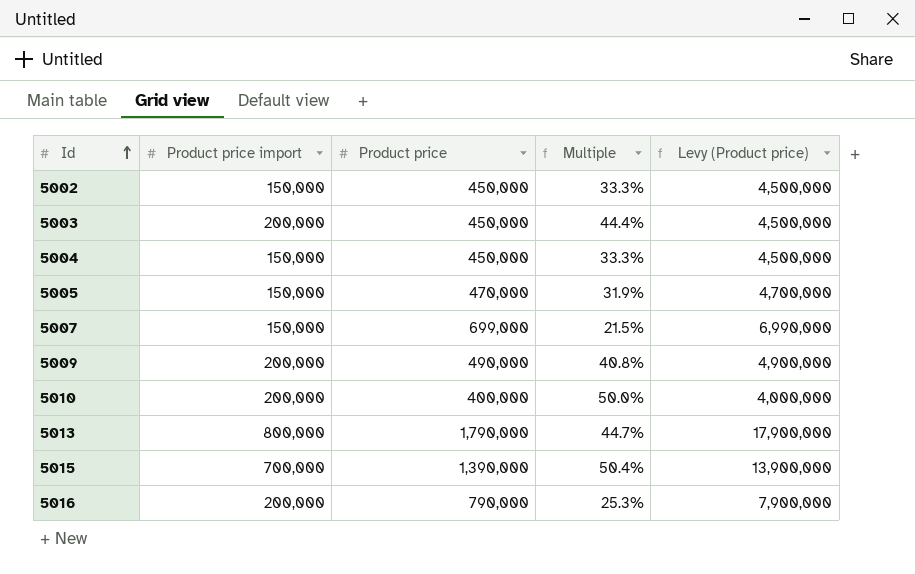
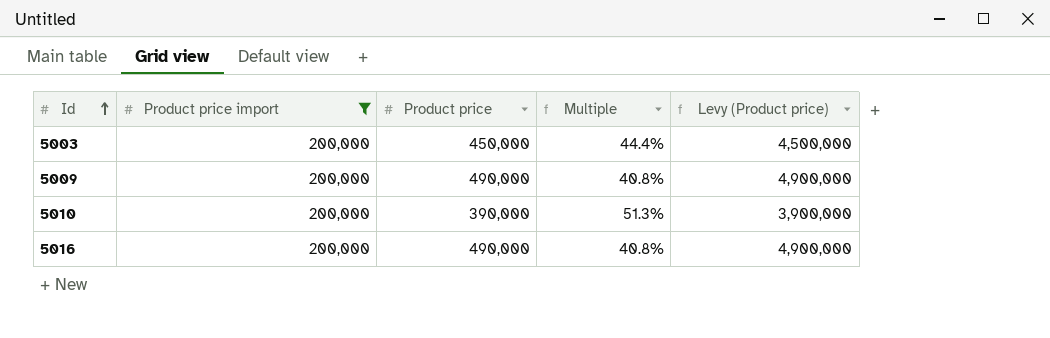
filter: none -> Product price import = 200,000
5010 | Product price: 400,000 -> 390,000
5010 | Multiple: 50.0% -> 51.3%
5010 | Levy (Product price): 4,000,000 -> 3,900,000
5016 | Product price: 790,000 -> 490,000
5016 | Multiple: 25.3% -> 40.8%
5016 | Levy (Product price): 7,900,000 -> 4,900,000

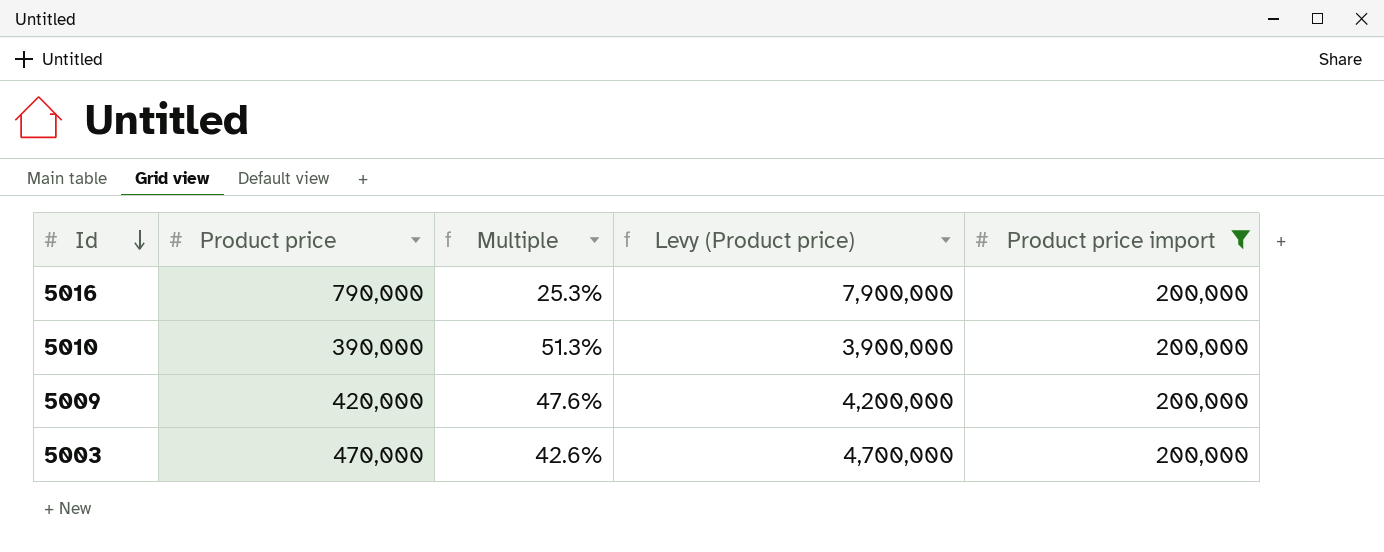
row order: Id ascending -> Id descending
column Product price import | position: 2 -> 5
5016 | Product price: 490,000 -> 790,000
5016 | Multiple: 40.8% -> 25.3%
5016 | Levy (Product price): 4,900,000 -> 7,900,000
5009 | Product price: 490,000 -> 420,000
5009 | Multiple: 40.8% -> 47.6%
5009 | Levy (Product price): 4,900,000 -> 4,200,000
5003 | Product price: 450,000 -> 470,000
5003 | Multiple: 44.4% -> 42.6%
5003 | Levy (Product price): 4,500,000 -> 4,700,000

